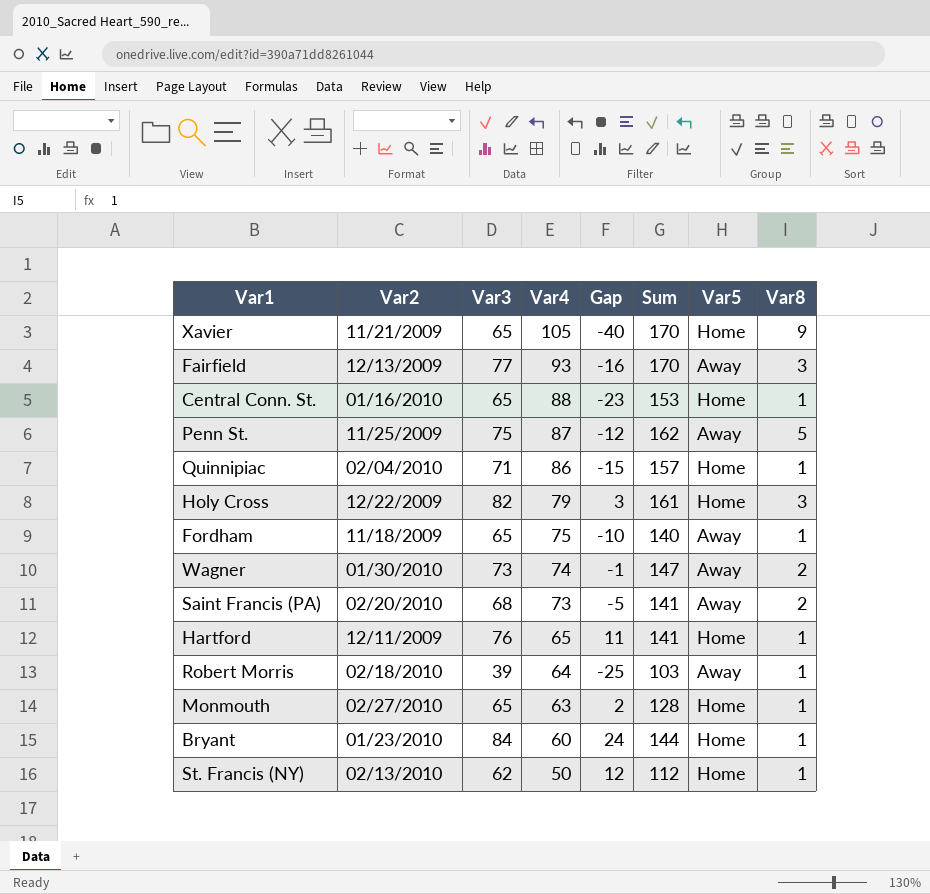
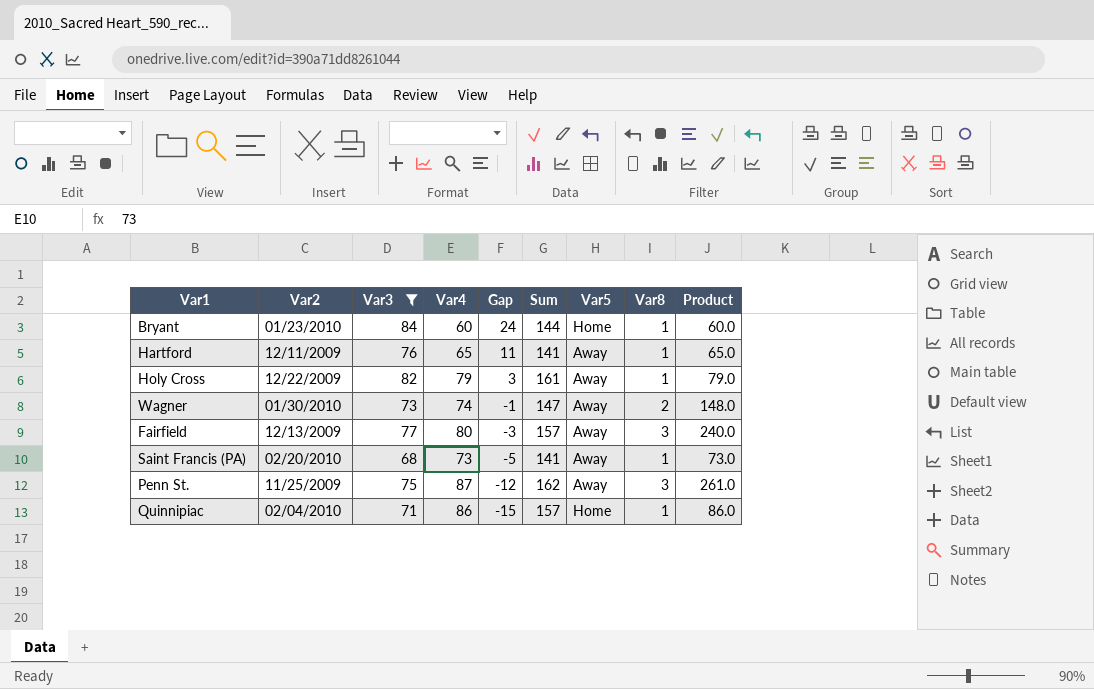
filter: none -> Var3 >= 68
row order: Var4 descending -> Gap descending
column Product | formula: none -> [Var4] * [Var8]
Hartford | Var5: Home -> Away
Holy Cross | Var5: Home -> Away
Holy Cross | Var8: 3 -> 1
Fairfield | Var4: 93 -> 80
Fairfield | Gap: -16 -> -3
Fairfield | Sum: 170 -> 157
Saint Francis (PA) | Var8: 2 -> 1
Penn St. | Var8: 5 -> 3

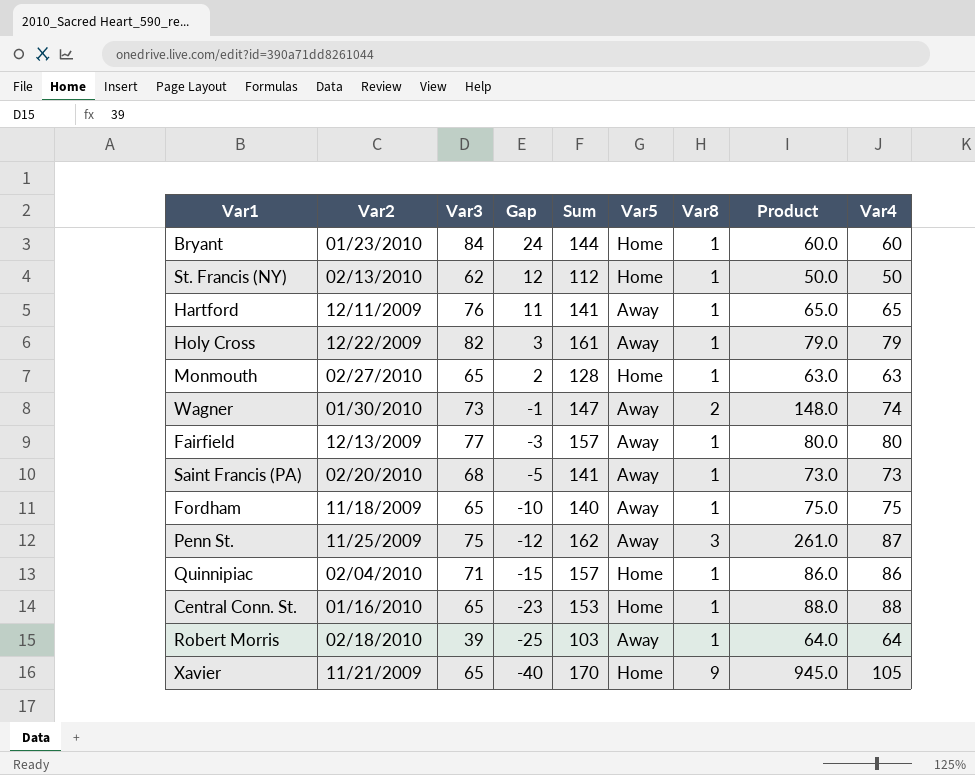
filter: Var3 >= 68 -> none
column Var4 | position: 4 -> 9
Fairfield | Var8: 3 -> 1
Fairfield | Product: 240.0 -> 80.0

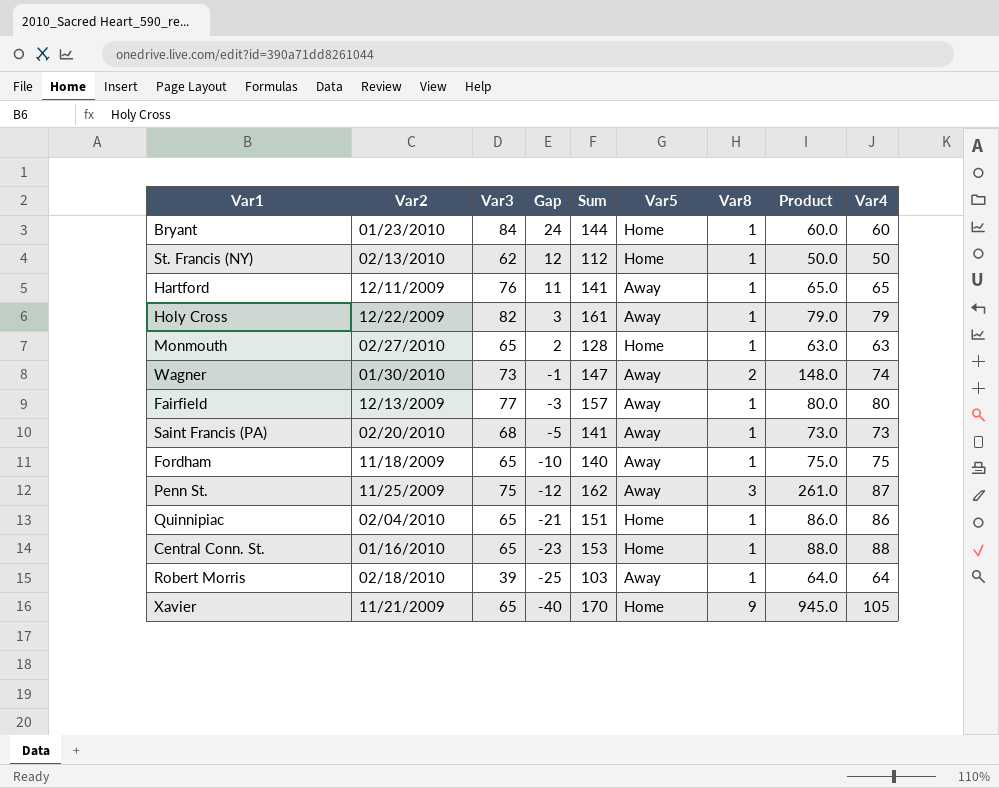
Quinnipiac | Var3: 71 -> 65
Quinnipiac | Gap: -15 -> -21
Quinnipiac | Sum: 157 -> 151

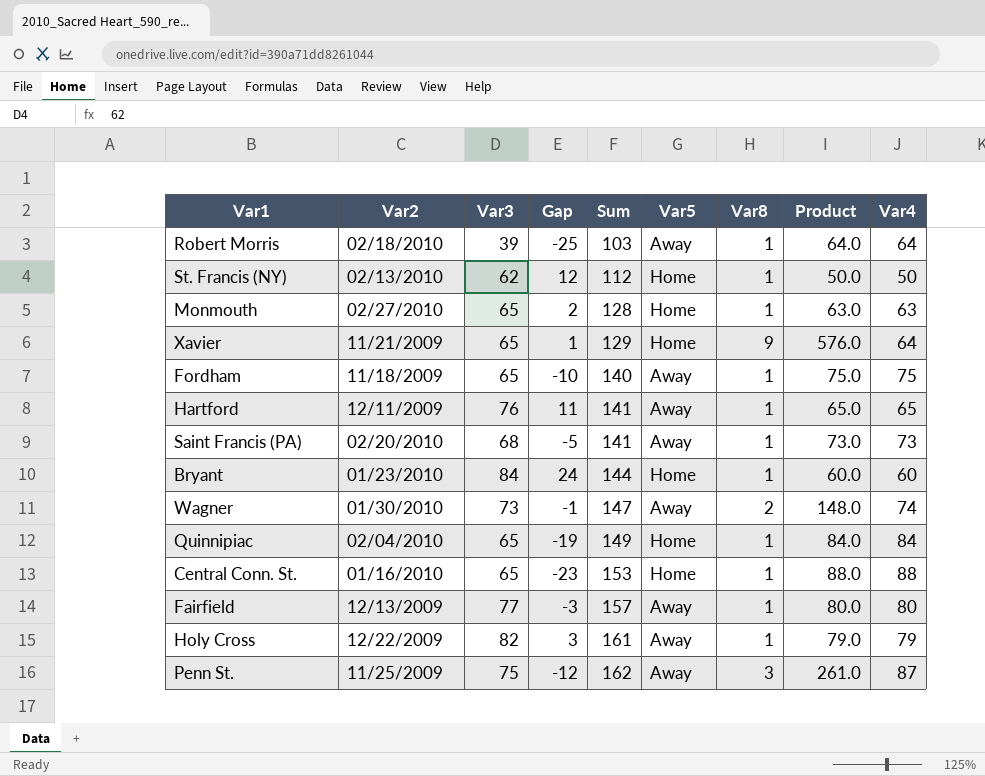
row order: Gap descending -> Sum ascending
Xavier | Gap: -40 -> 1
Xavier | Sum: 170 -> 129
Xavier | Product: 945.0 -> 576.0
Xavier | Var4: 105 -> 64
Quinnipiac | Gap: -21 -> -19
Quinnipiac | Sum: 151 -> 149
Quinnipiac | Product: 86.0 -> 84.0
Quinnipiac | Var4: 86 -> 84

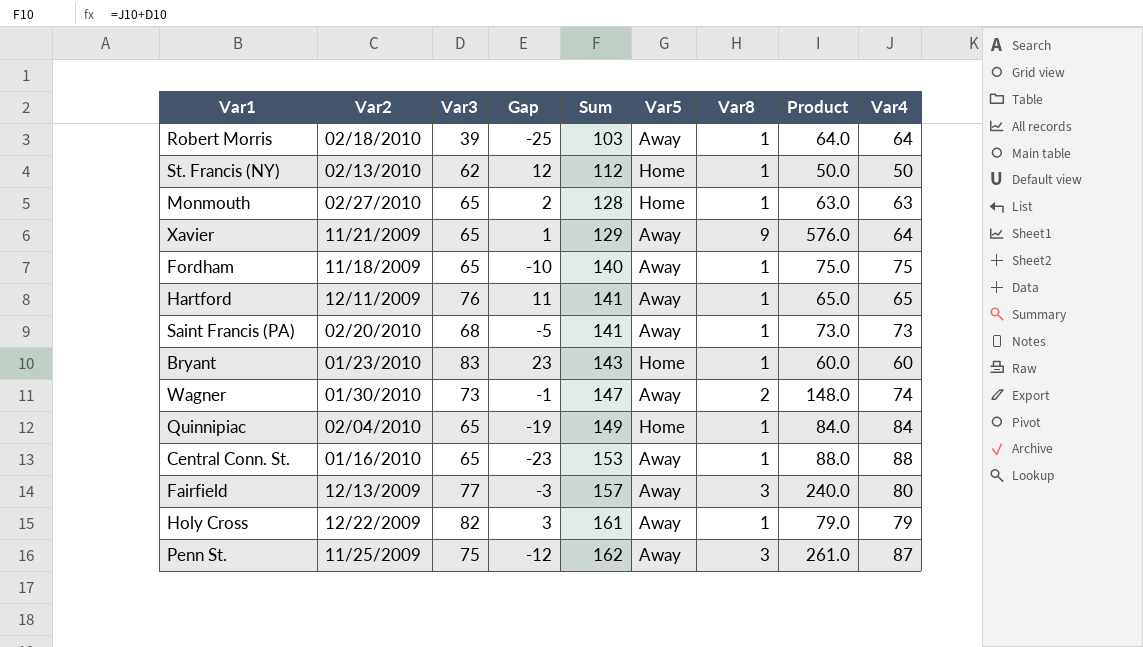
Xavier | Var5: Home -> Away
Bryant | Var3: 84 -> 83
Bryant | Gap: 24 -> 23
Bryant | Sum: 144 -> 143
Central Conn. St. | Var5: Home -> Away
Fairfield | Var8: 1 -> 3
Fairfield | Product: 80.0 -> 240.0

